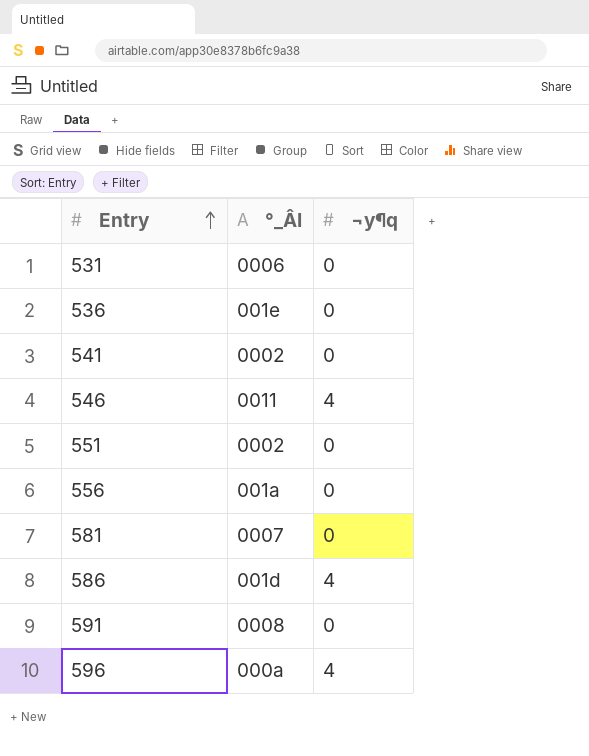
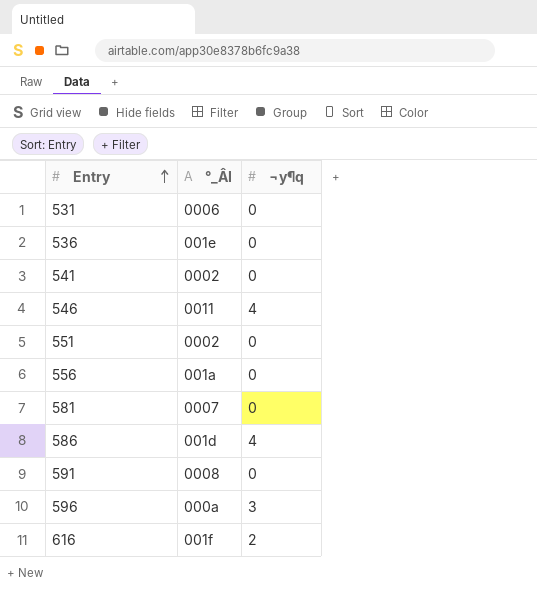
596 | ¬y¶q: 4 -> 3
row 616: none -> 001f | 2

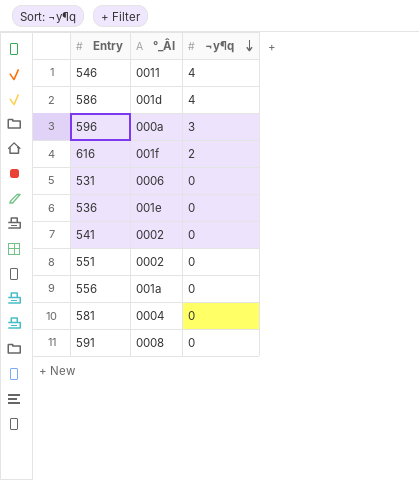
row order: Entry ascending -> ¬y¶q descending
581 | °_ÂI: 0007 -> 0004

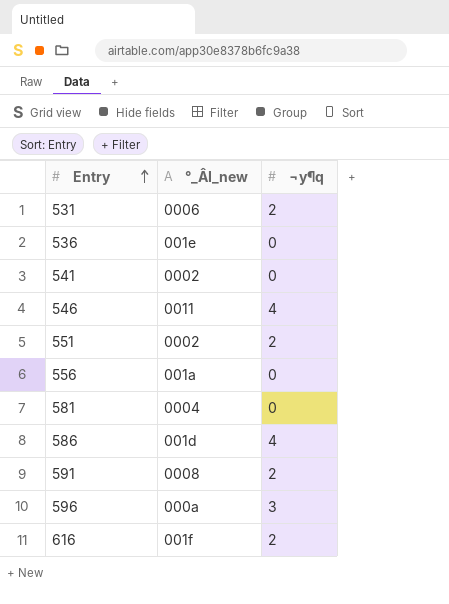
row order: ¬y¶q descending -> Entry ascending
column name: °_ÂI -> °_ÂI_new
531 | ¬y¶q: 0 -> 2
551 | ¬y¶q: 0 -> 2
591 | ¬y¶q: 0 -> 2

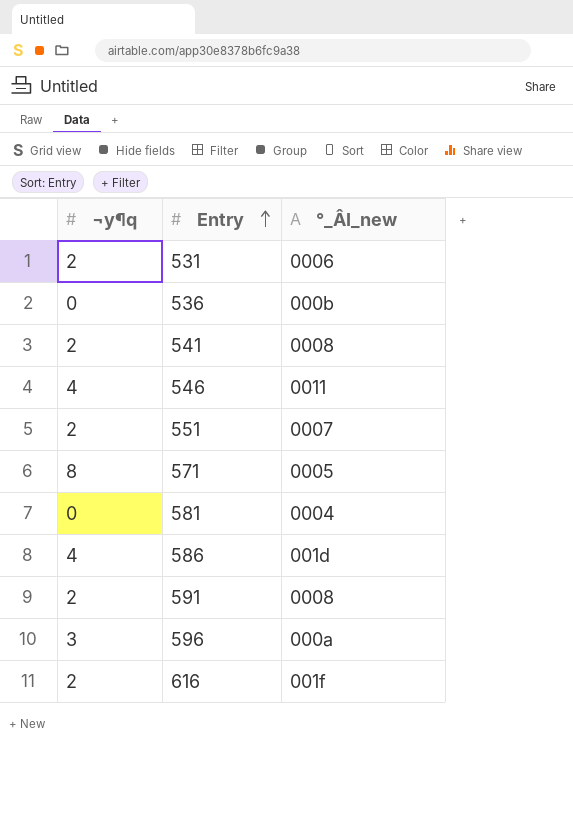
column ¬y¶q | position: 3 -> 1
row 556: 001a | 0 -> none
536 | °_ÂI_new: 001e -> 000b
541 | ¬y¶q: 0 -> 2
541 | °_ÂI_new: 0002 -> 0008
551 | °_ÂI_new: 0002 -> 0007
row 571: none -> 8 | 0005

